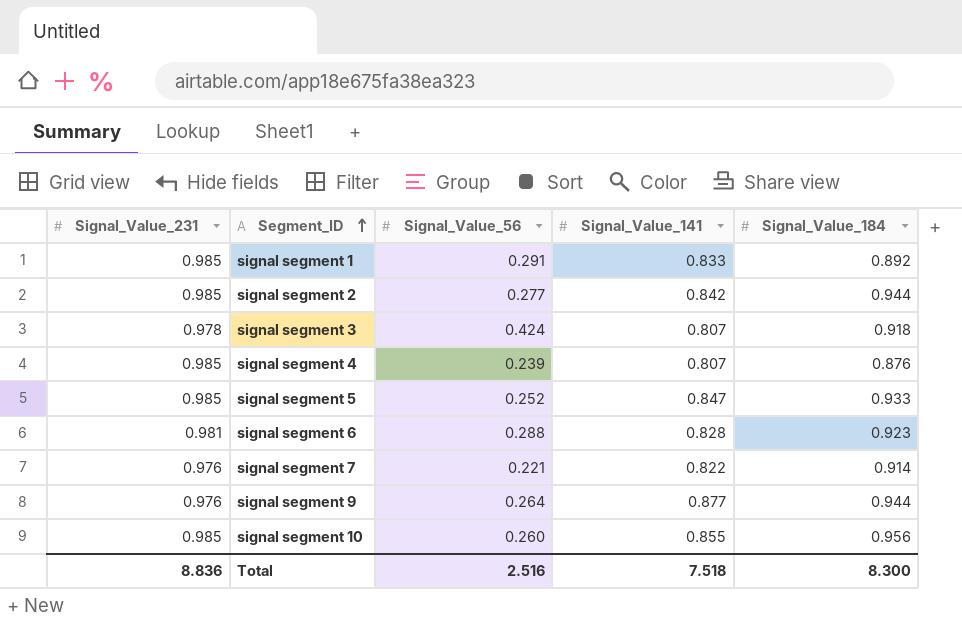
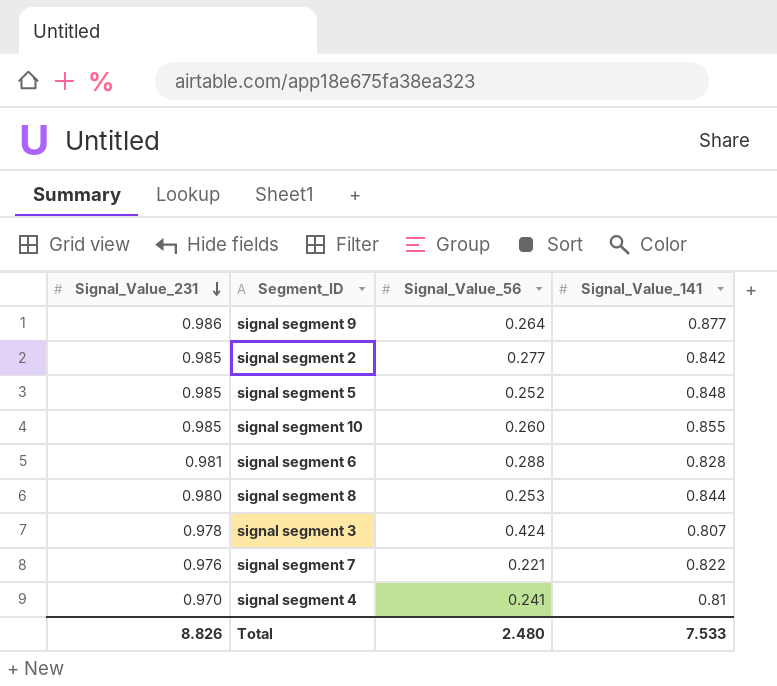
row order: Segment_ID ascending -> Signal_Value_231 descending
column Signal_Value_184 | position: 5 -> none
row signal segment 1: 0.985 | 0.291 | 0.833 | 0.892 -> none
signal segment 9 | Signal_Value_231: 0.976 -> 0.986
signal segment 5 | Signal_Value_141: 0.847 -> 0.848
row signal segment 8: none -> 0.980 | 0.253 | 0.844
signal segment 4 | Signal_Value_231: 0.985 -> 0.970
signal segment 4 | Signal_Value_56: 0.239 -> 0.241
signal segment 4 | Signal_Value_141: 0.807 -> 0.81
Total | Signal_Value_231: 8.836 -> 8.826
Total | Signal_Value_56: 2.516 -> 2.480
Total | Signal_Value_141: 7.518 -> 7.533

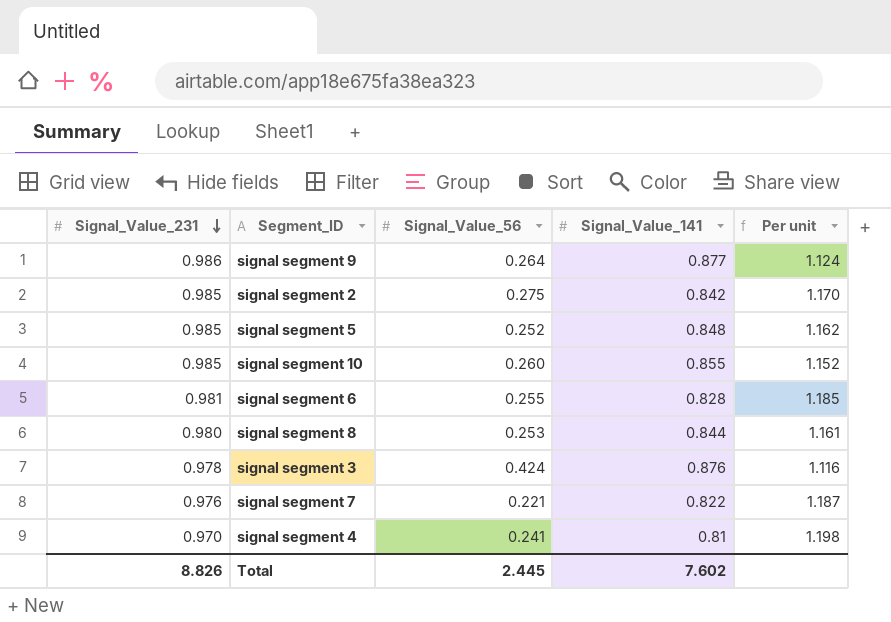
column Per unit | formula: none -> [Signal_Value_231] / [Signal_Value_141]
signal segment 2 | Signal_Value_56: 0.277 -> 0.275
signal segment 6 | Signal_Value_56: 0.288 -> 0.255
signal segment 3 | Signal_Value_141: 0.807 -> 0.876
Total | Signal_Value_56: 2.480 -> 2.445
Total | Signal_Value_141: 7.533 -> 7.602

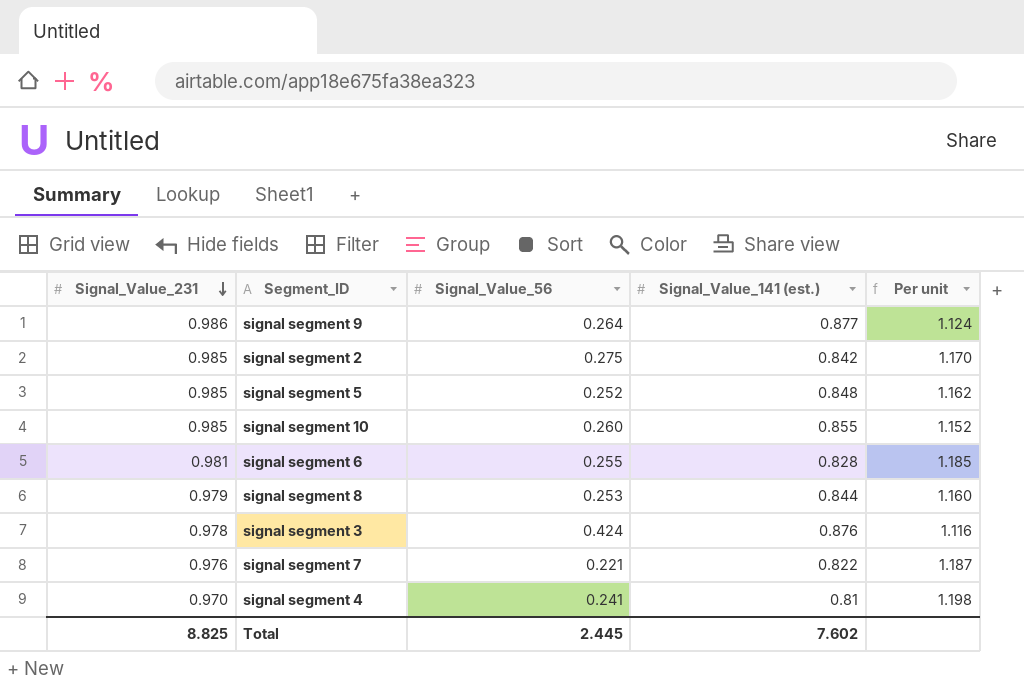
column name: Signal_Value_141 -> Signal_Value_141 (est.)
signal segment 8 | Signal_Value_231: 0.980 -> 0.979
signal segment 8 | Per unit: 1.161 -> 1.160
Total | Signal_Value_231: 8.826 -> 8.825

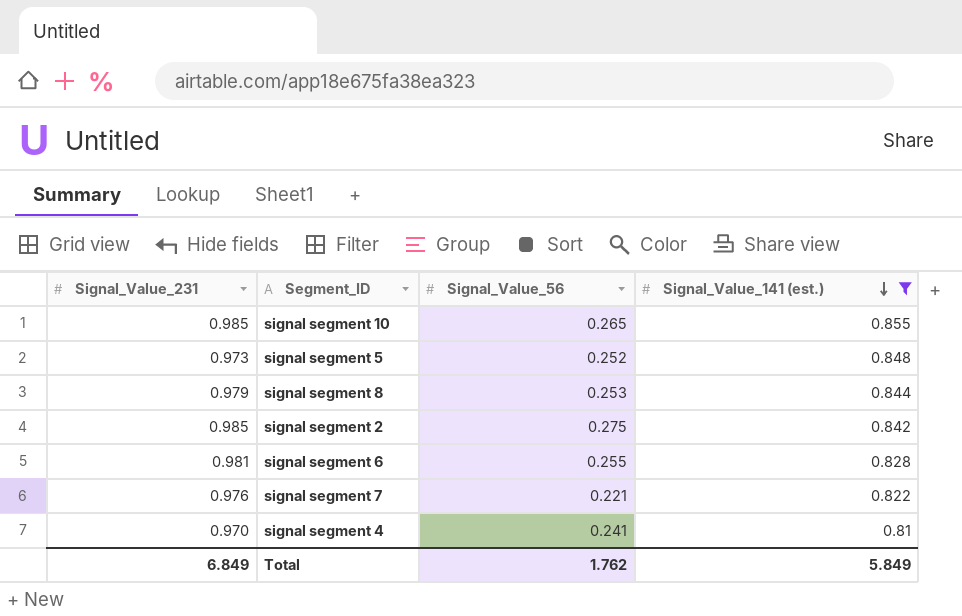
filter: none -> Signal_Value_141 (est.) <= 0.855
row order: Signal_Value_231 descending -> Signal_Value_141 (est.) descending
column Per unit | formula: [Signal_Value_231] / [Signal_Value_141 (est.)] -> none
signal segment 10 | Signal_Value_56: 0.260 -> 0.265
signal segment 5 | Signal_Value_231: 0.985 -> 0.973
Total | Signal_Value_231: 8.825 -> 6.849
Total | Signal_Value_56: 2.445 -> 1.762
Total | Signal_Value_141 (est.): 7.602 -> 5.849

